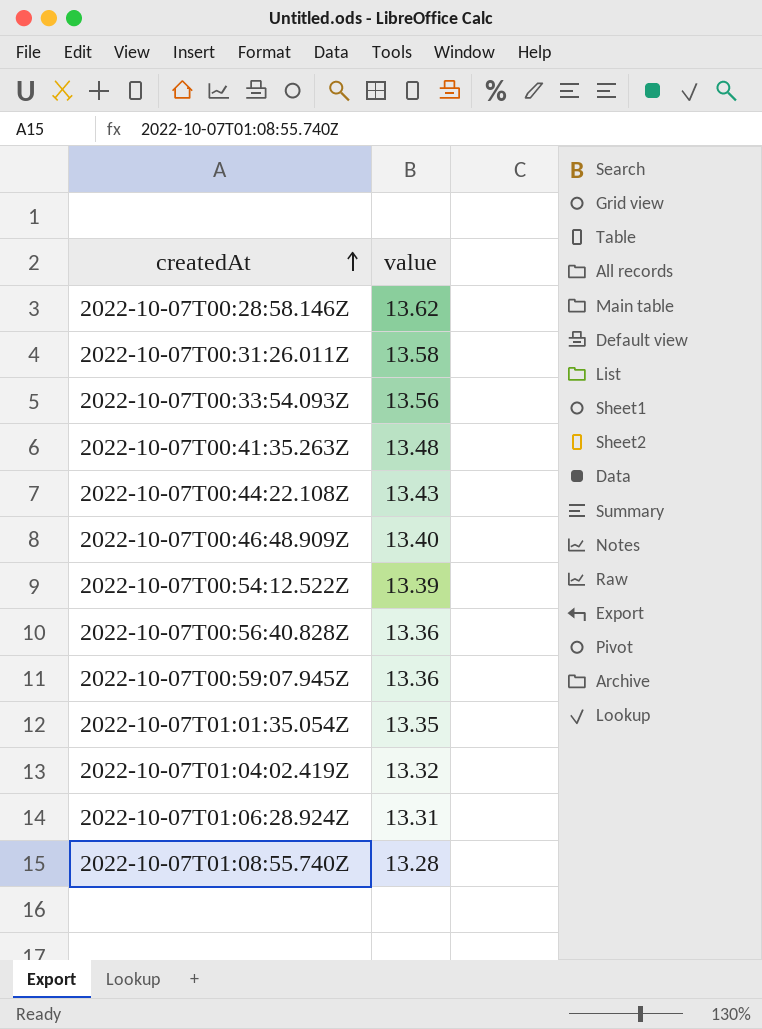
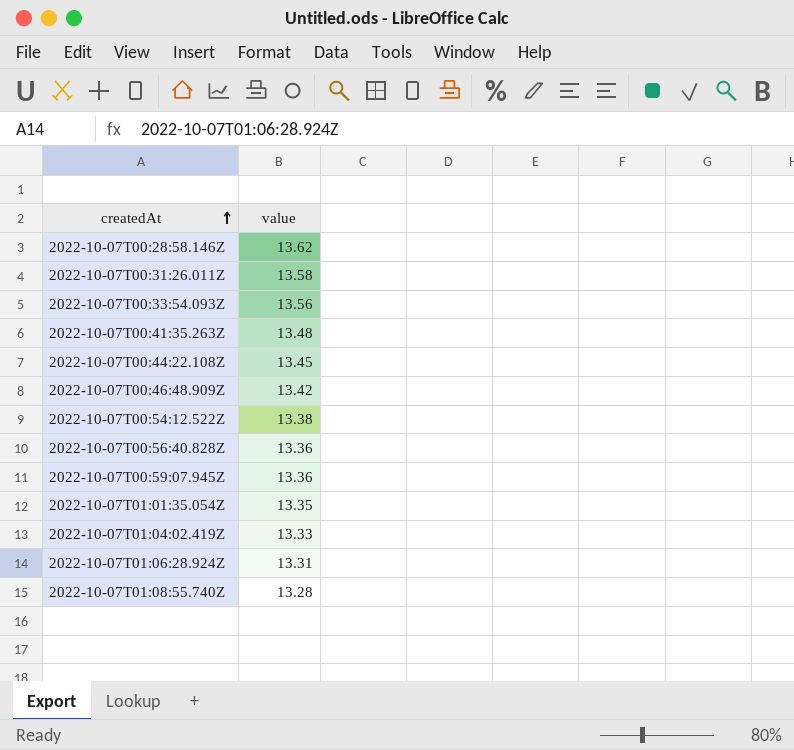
2022-10-07T00:44:22.108Z | value: 13.43 -> 13.45
2022-10-07T00:46:48.909Z | value: 13.40 -> 13.42
2022-10-07T00:54:12.522Z | value: 13.39 -> 13.38
2022-10-07T01:04:02.419Z | value: 13.32 -> 13.33

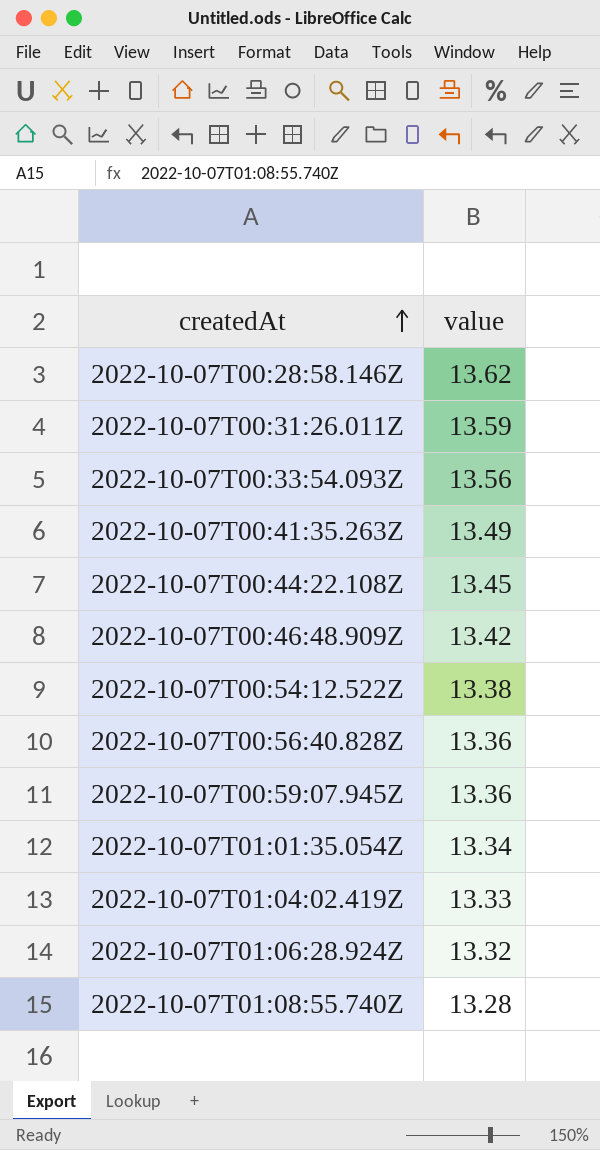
2022-10-07T00:31:26.011Z | value: 13.58 -> 13.59
2022-10-07T00:41:35.263Z | value: 13.48 -> 13.49
2022-10-07T01:01:35.054Z | value: 13.35 -> 13.34
2022-10-07T01:06:28.924Z | value: 13.31 -> 13.32

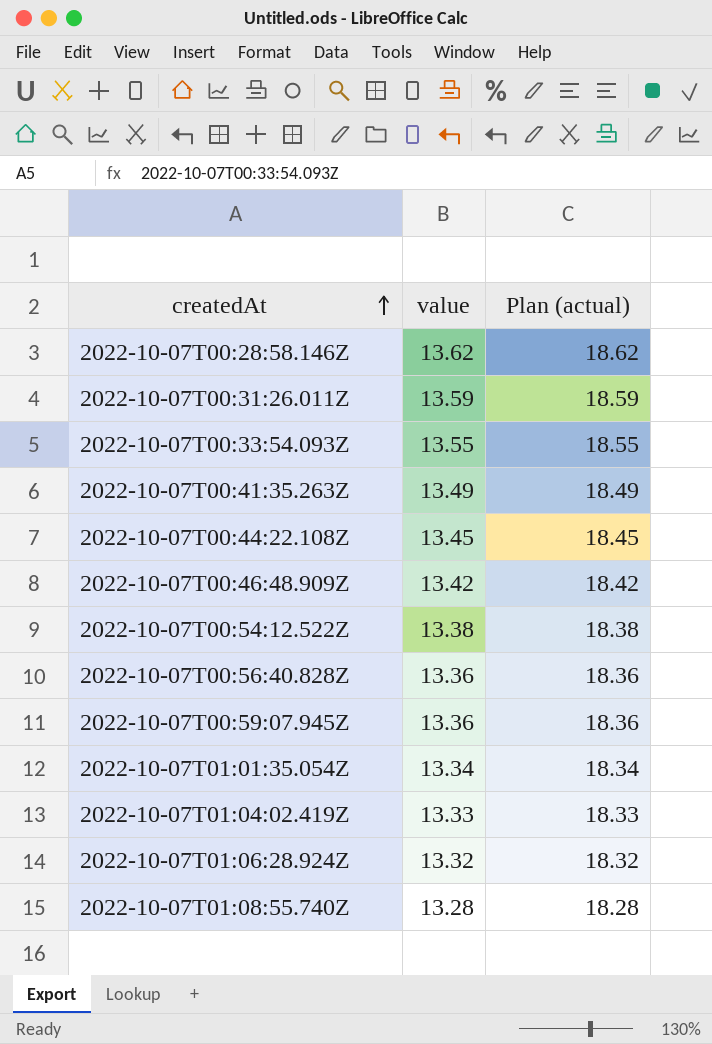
column Plan (actual) | formula: none -> [value] + 5
2022-10-07T00:33:54.093Z | value: 13.56 -> 13.55

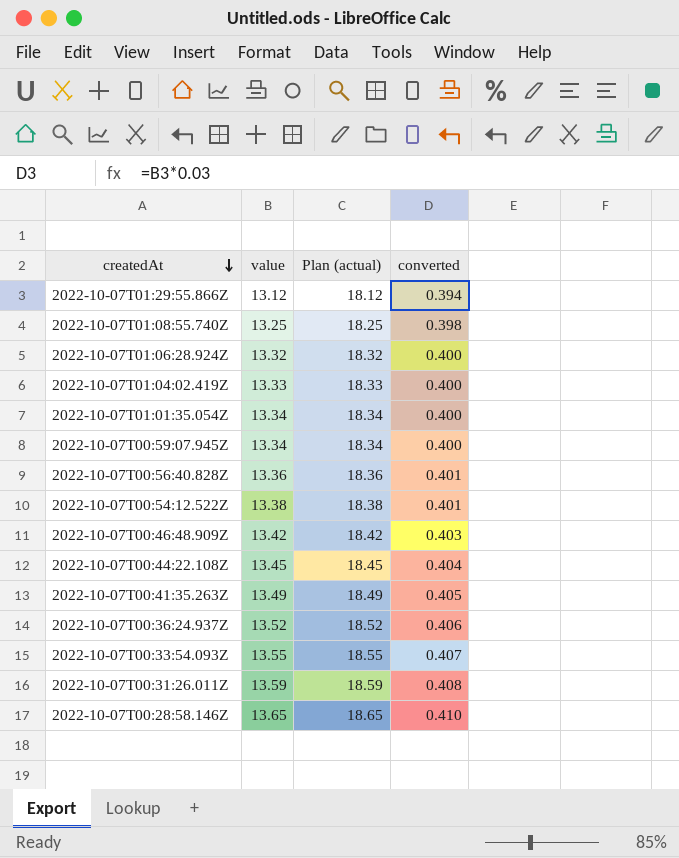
row order: createdAt ascending -> createdAt descending
column converted | formula: none -> [value] * 0.03
row 2022-10-07T01:29:55.866Z: none -> 13.12 | 18.12 | 0.394
2022-10-07T01:08:55.740Z | value: 13.28 -> 13.25
2022-10-07T01:08:55.740Z | Plan (actual): 18.28 -> 18.25
2022-10-07T00:59:07.945Z | value: 13.36 -> 13.34
2022-10-07T00:59:07.945Z | Plan (actual): 18.36 -> 18.34
row 2022-10-07T00:36:24.937Z: none -> 13.52 | 18.52 | 0.406
2022-10-07T00:28:58.146Z | value: 13.62 -> 13.65
2022-10-07T00:28:58.146Z | Plan (actual): 18.62 -> 18.65

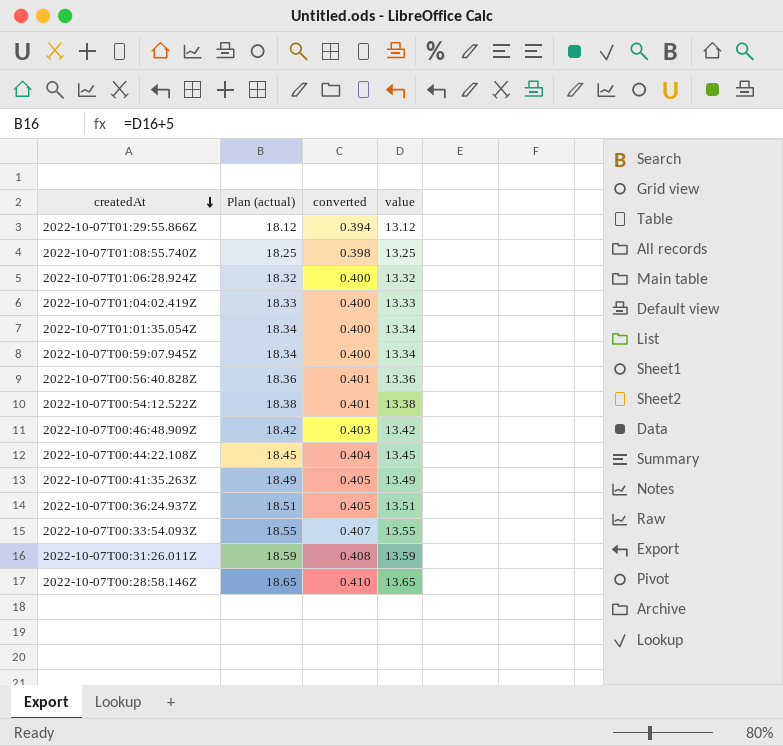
column value | position: 2 -> 4
2022-10-07T00:36:24.937Z | Plan (actual): 18.52 -> 18.51
2022-10-07T00:36:24.937Z | converted: 0.406 -> 0.405
2022-10-07T00:36:24.937Z | value: 13.52 -> 13.51

